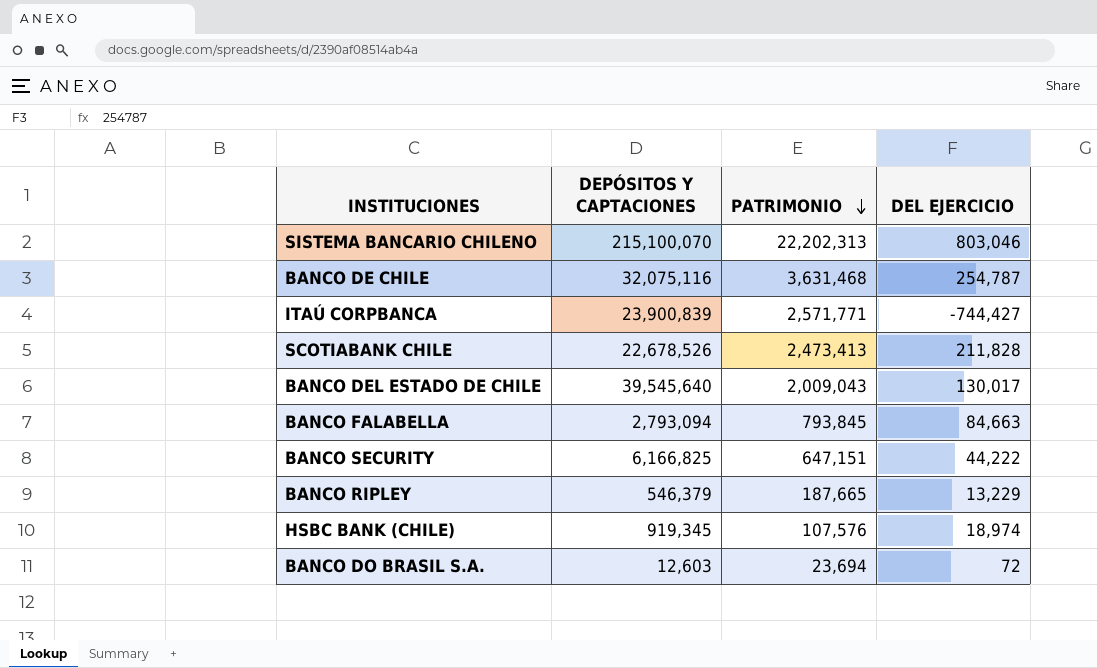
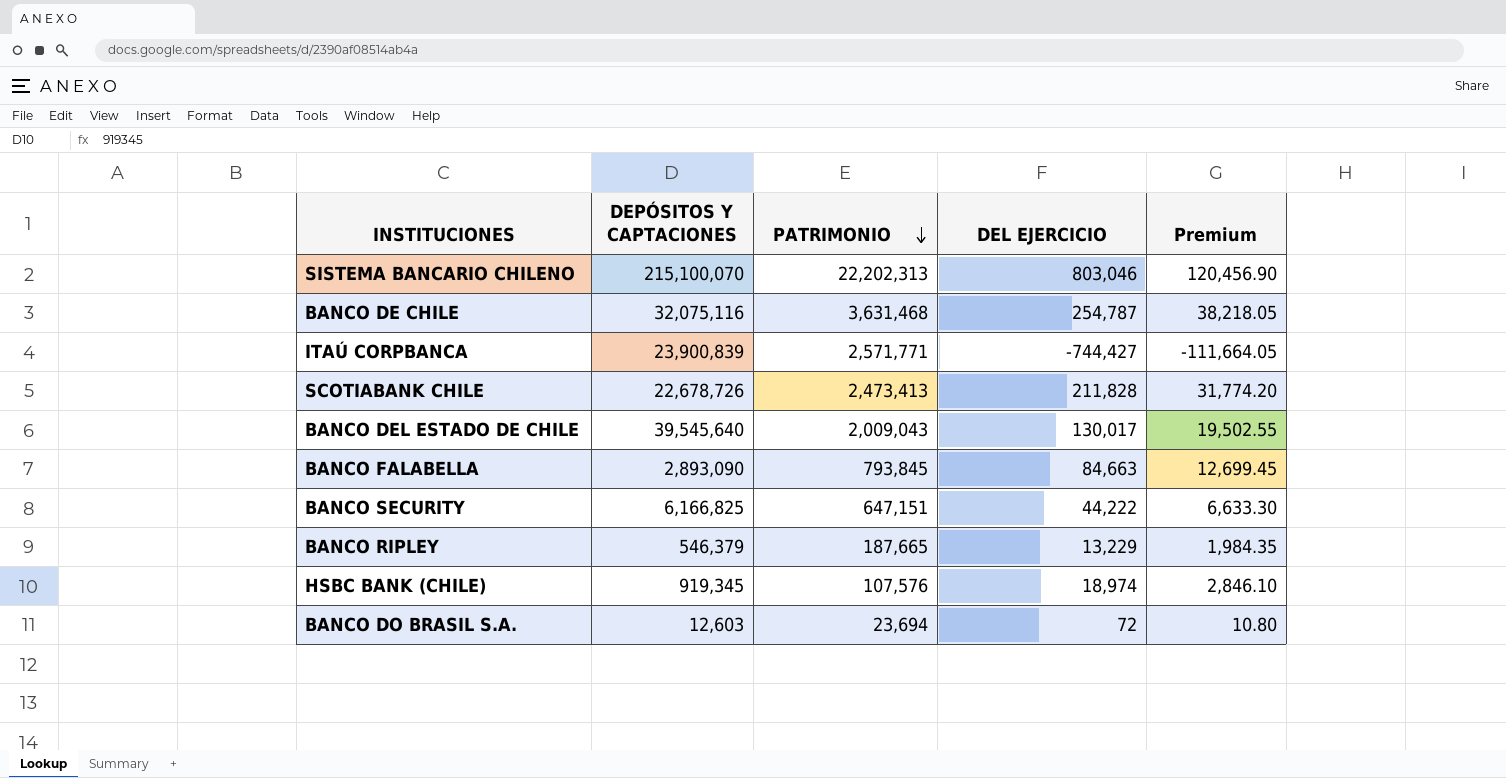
column Premium | formula: none -> [DEL EJERCICIO] * 0.15
SCOTIABANK CHILE | DEPÓSITOS Y CAPTACIONES: 22,678,526 -> 22,678,726
BANCO FALABELLA | DEPÓSITOS Y CAPTACIONES: 2,793,094 -> 2,893,090

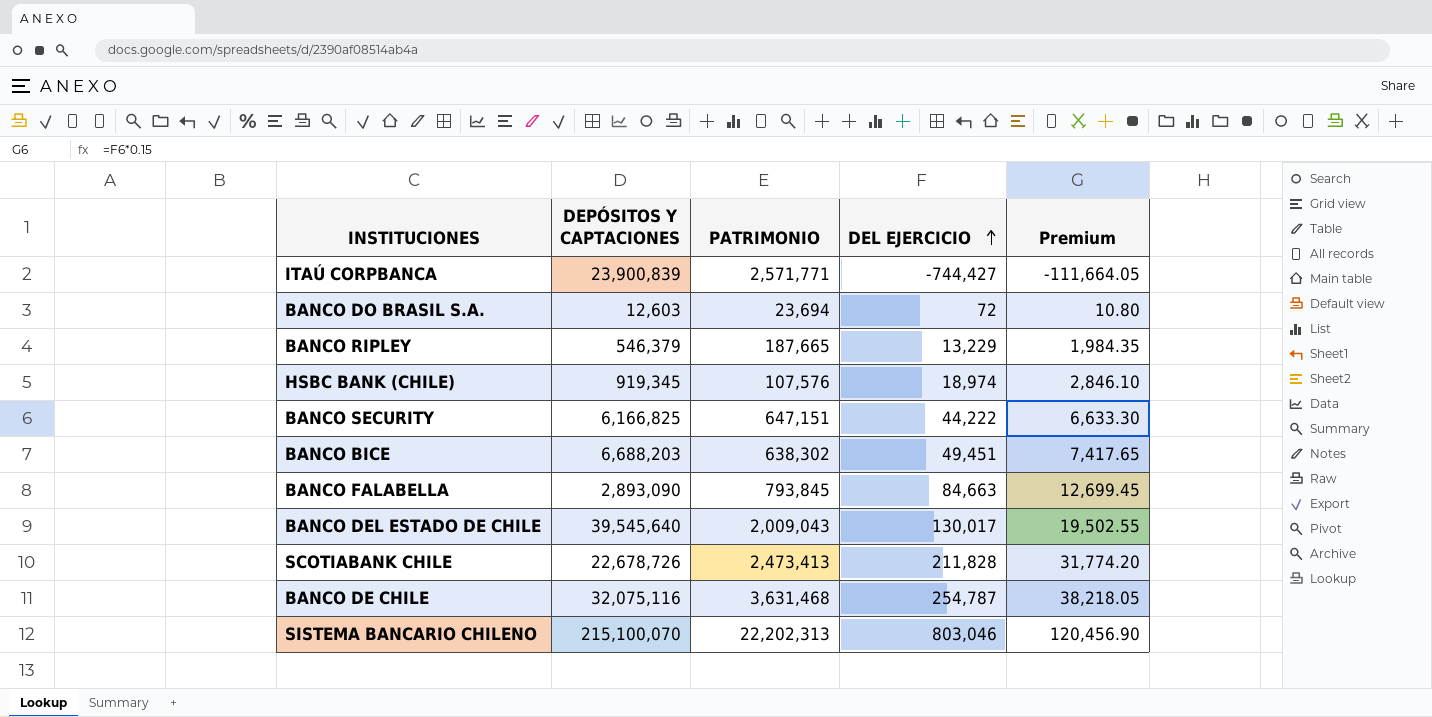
row order: PATRIMONIO descending -> DEL EJERCICIO ascending
row BANCO BICE: none -> 6,688,203 | 638,302 | 49,451 | 7,417.65

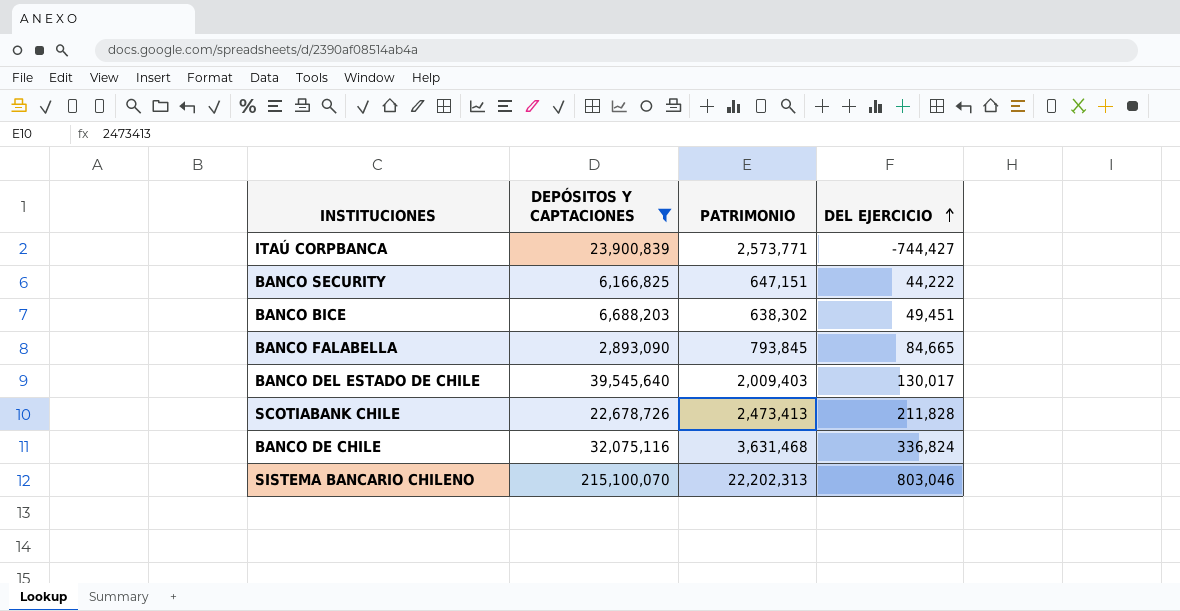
filter: none -> DEPÓSITOS Y CAPTACIONES >= 2,893,090
column Premium | formula: [DEL EJERCICIO] * 0.15 -> none
ITAÚ CORPBANCA | PATRIMONIO: 2,571,771 -> 2,573,771
BANCO FALABELLA | DEL EJERCICIO: 84,663 -> 84,665
BANCO DEL ESTADO DE CHILE | PATRIMONIO: 2,009,043 -> 2,009,403
BANCO DE CHILE | DEL EJERCICIO: 254,787 -> 336,824

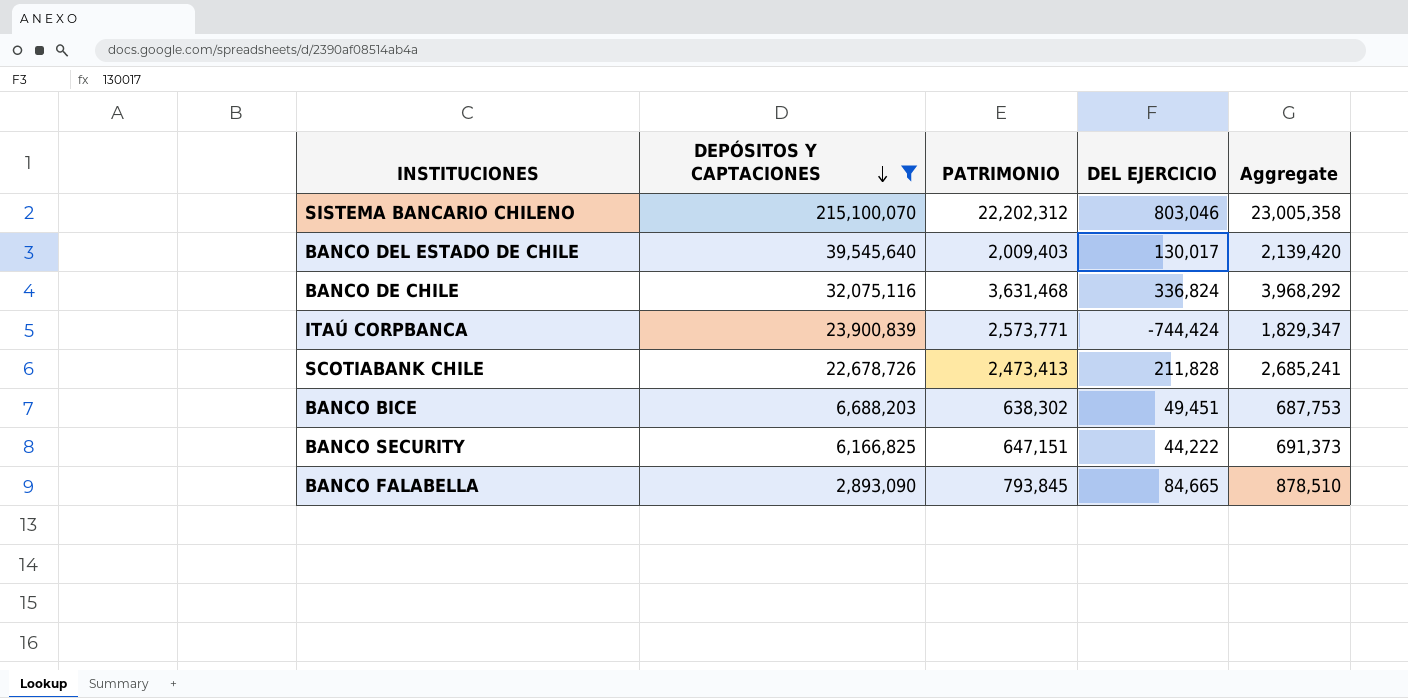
row order: DEL EJERCICIO ascending -> DEPÓSITOS Y CAPTACIONES descending
column Aggregate | formula: none -> [PATRIMONIO] + [DEL EJERCICIO]
SISTEMA BANCARIO CHILENO | PATRIMONIO: 22,202,313 -> 22,202,312
ITAÚ CORPBANCA | DEL EJERCICIO: -744,427 -> -744,424

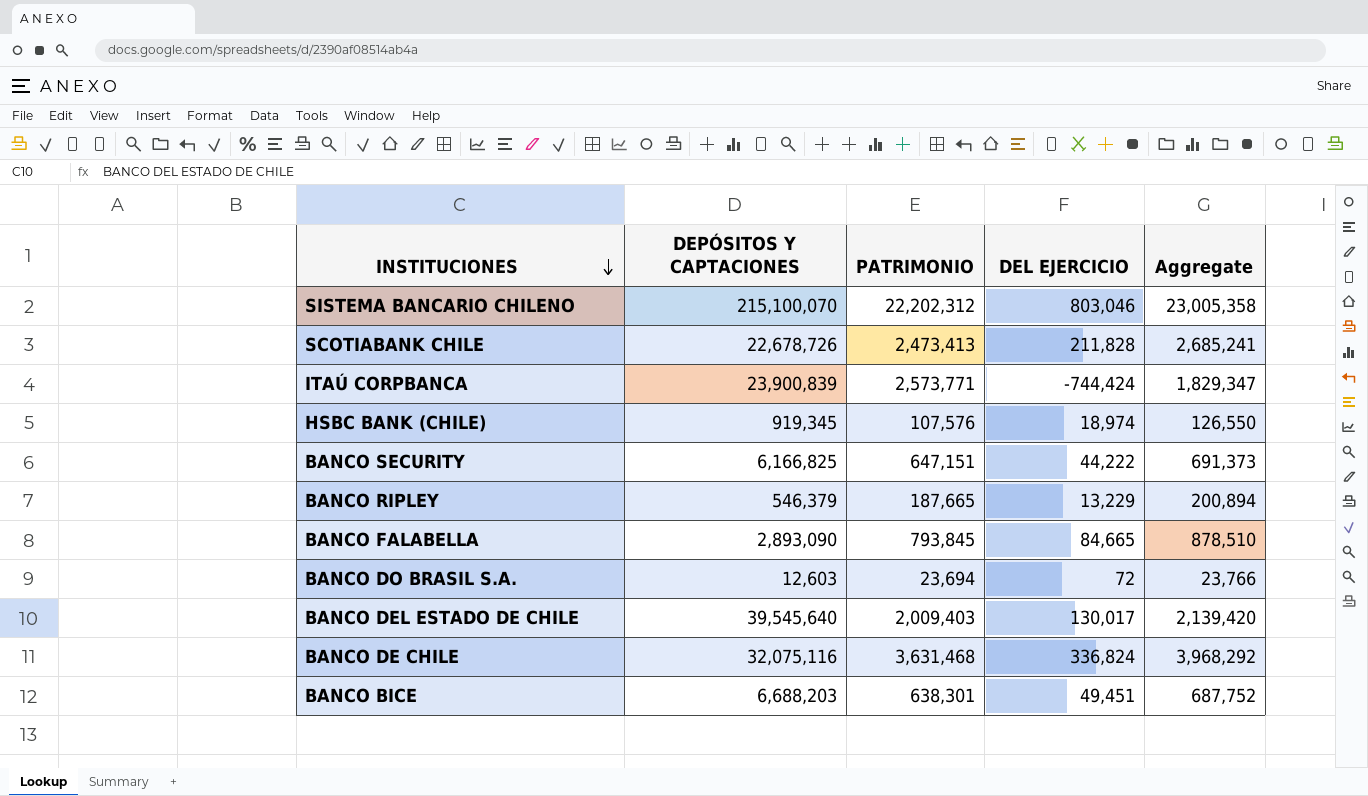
filter: DEPÓSITOS Y CAPTACIONES >= 2,893,090 -> none
row order: DEPÓSITOS Y CAPTACIONES descending -> INSTITUCIONES descending
BANCO BICE | PATRIMONIO: 638,302 -> 638,301
BANCO BICE | Aggregate: 687,753 -> 687,752

